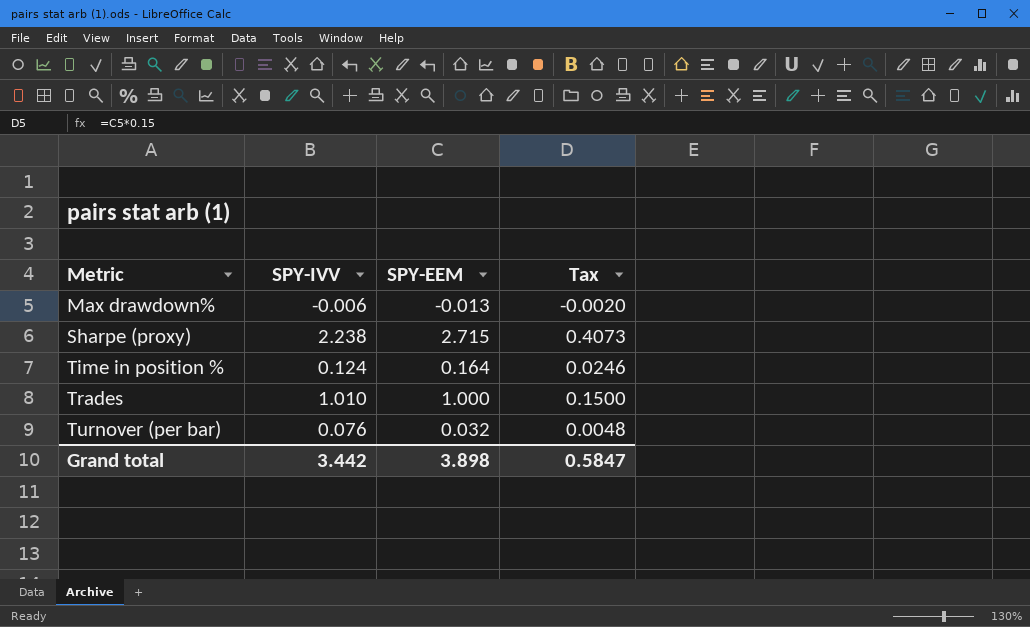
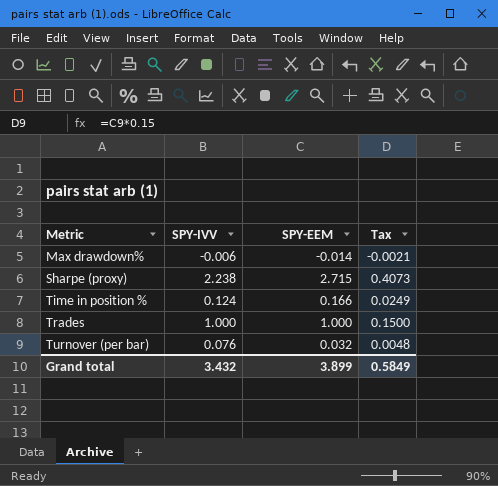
Max drawdown% | SPY-EEM: -0.013 -> -0.014
Max drawdown% | Tax: -0.0020 -> -0.0021
Time in position % | SPY-EEM: 0.164 -> 0.166
Time in position % | Tax: 0.0246 -> 0.0249
Trades | SPY-IVV: 1.010 -> 1.000
Grand total | SPY-IVV: 3.442 -> 3.432
Grand total | SPY-EEM: 3.898 -> 3.899
Grand total | Tax: 0.5847 -> 0.5849

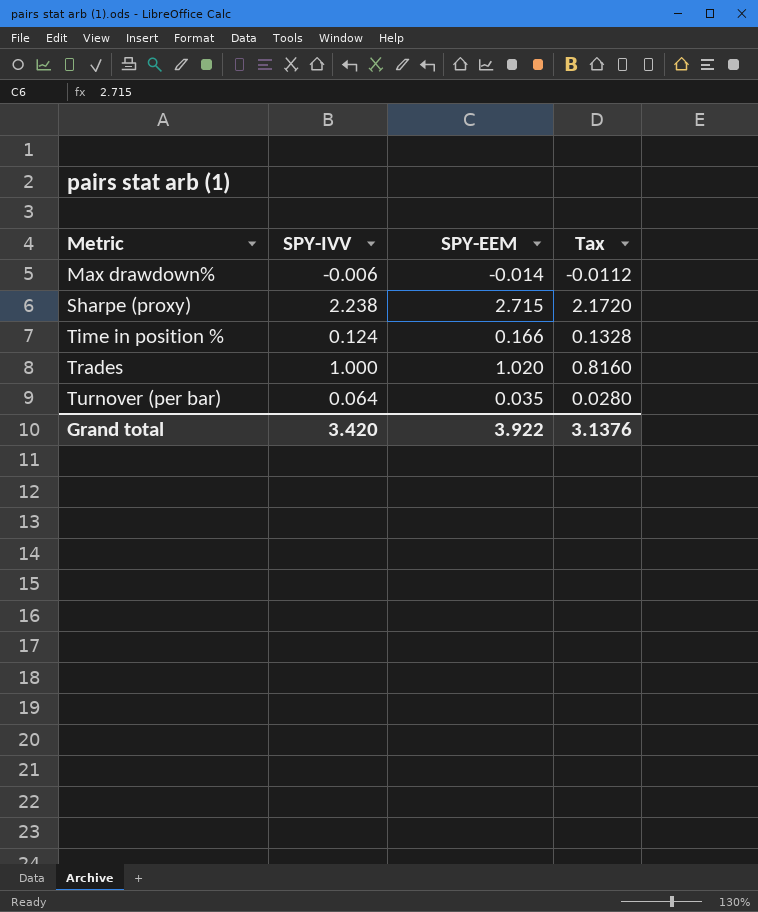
column Tax | formula: [SPY-EEM] * 0.15 -> [SPY-EEM] * 0.8
Trades | SPY-EEM: 1.000 -> 1.020
Turnover (per bar) | SPY-IVV: 0.076 -> 0.064
Turnover (per bar) | SPY-EEM: 0.032 -> 0.035
Grand total | SPY-IVV: 3.432 -> 3.420
Grand total | SPY-EEM: 3.899 -> 3.922
Grand total | Tax: 0.5849 -> 3.1376

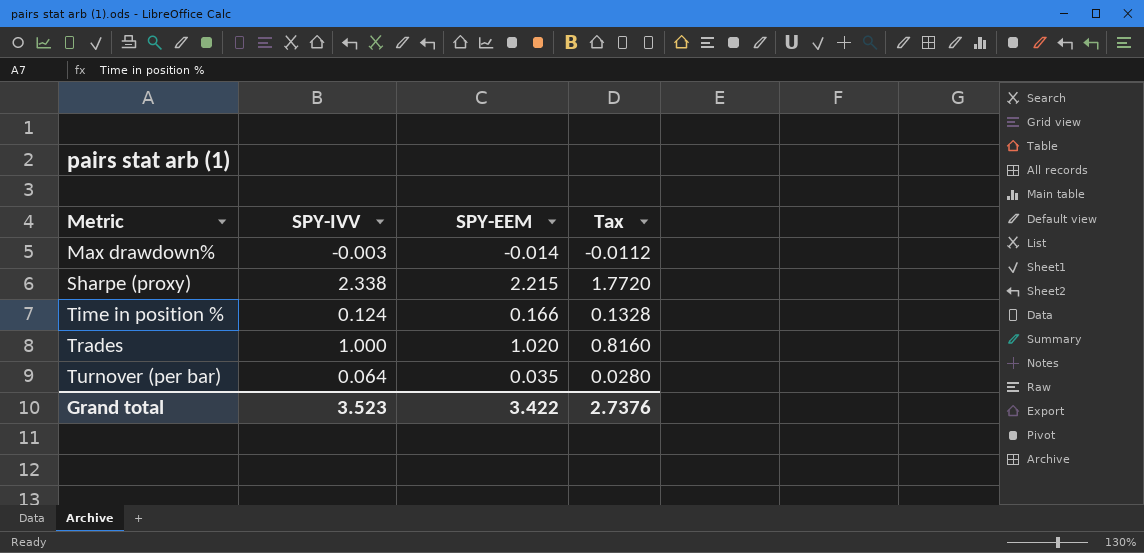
Max drawdown% | SPY-IVV: -0.006 -> -0.003
Sharpe (proxy) | SPY-IVV: 2.238 -> 2.338
Sharpe (proxy) | SPY-EEM: 2.715 -> 2.215
Sharpe (proxy) | Tax: 2.1720 -> 1.7720
Grand total | SPY-IVV: 3.420 -> 3.523
Grand total | SPY-EEM: 3.922 -> 3.422
Grand total | Tax: 3.1376 -> 2.7376

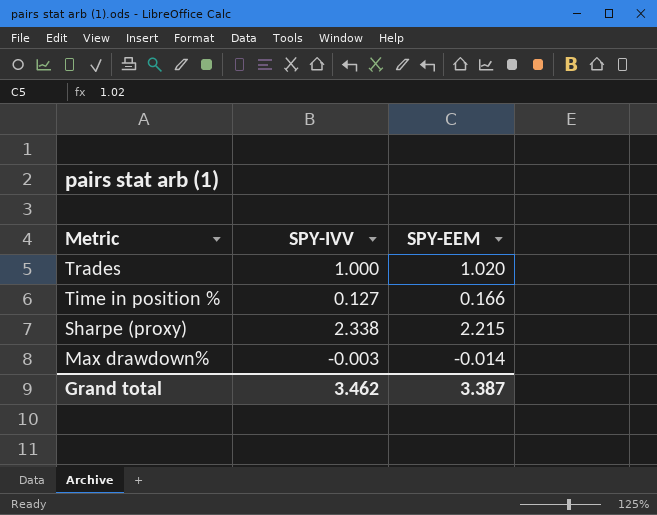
row order: Metric ascending -> Metric descending
column Tax | formula: [SPY-EEM] * 0.8 -> none
row Turnover (per bar): 0.064 | 0.035 | 0.0280 -> none
Time in position % | SPY-IVV: 0.124 -> 0.127
Grand total | SPY-IVV: 3.523 -> 3.462
Grand total | SPY-EEM: 3.422 -> 3.387

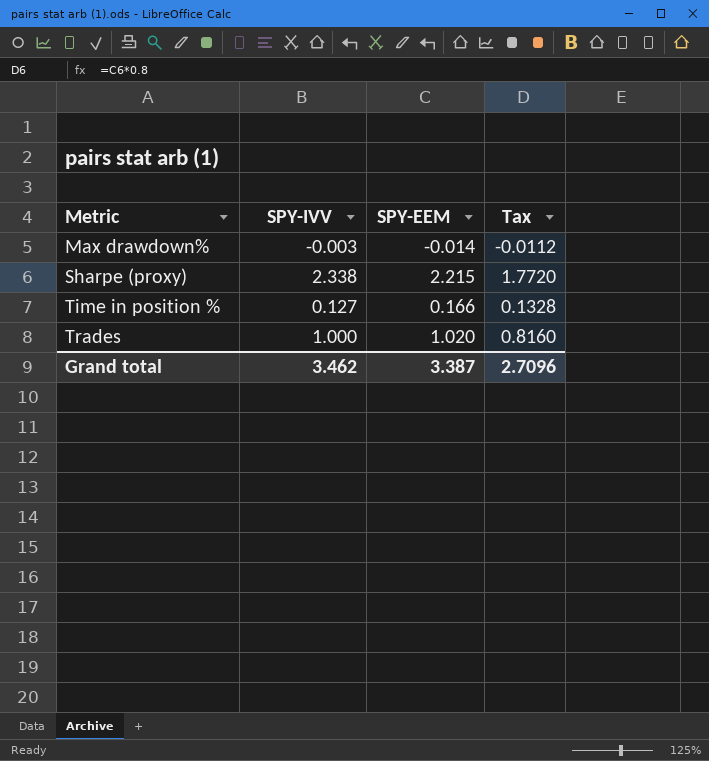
row order: Metric descending -> Metric ascending
column Tax | formula: none -> [SPY-EEM] * 0.8

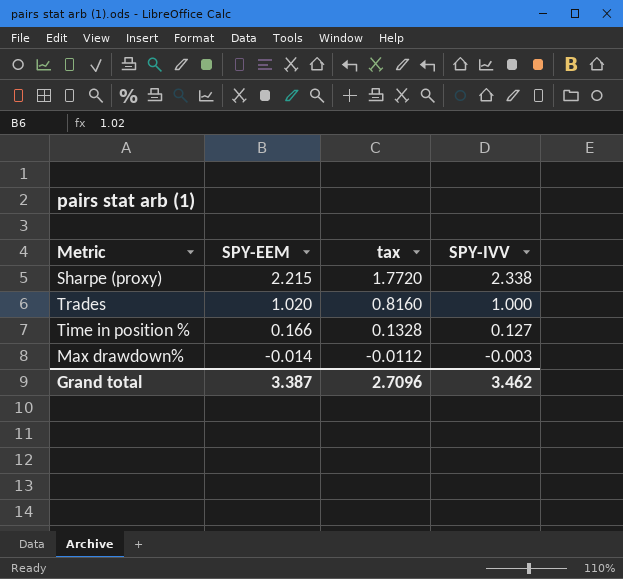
row order: Metric ascending -> SPY-EEM descending
column name: Tax -> tax
column SPY-IVV | position: 2 -> 4

